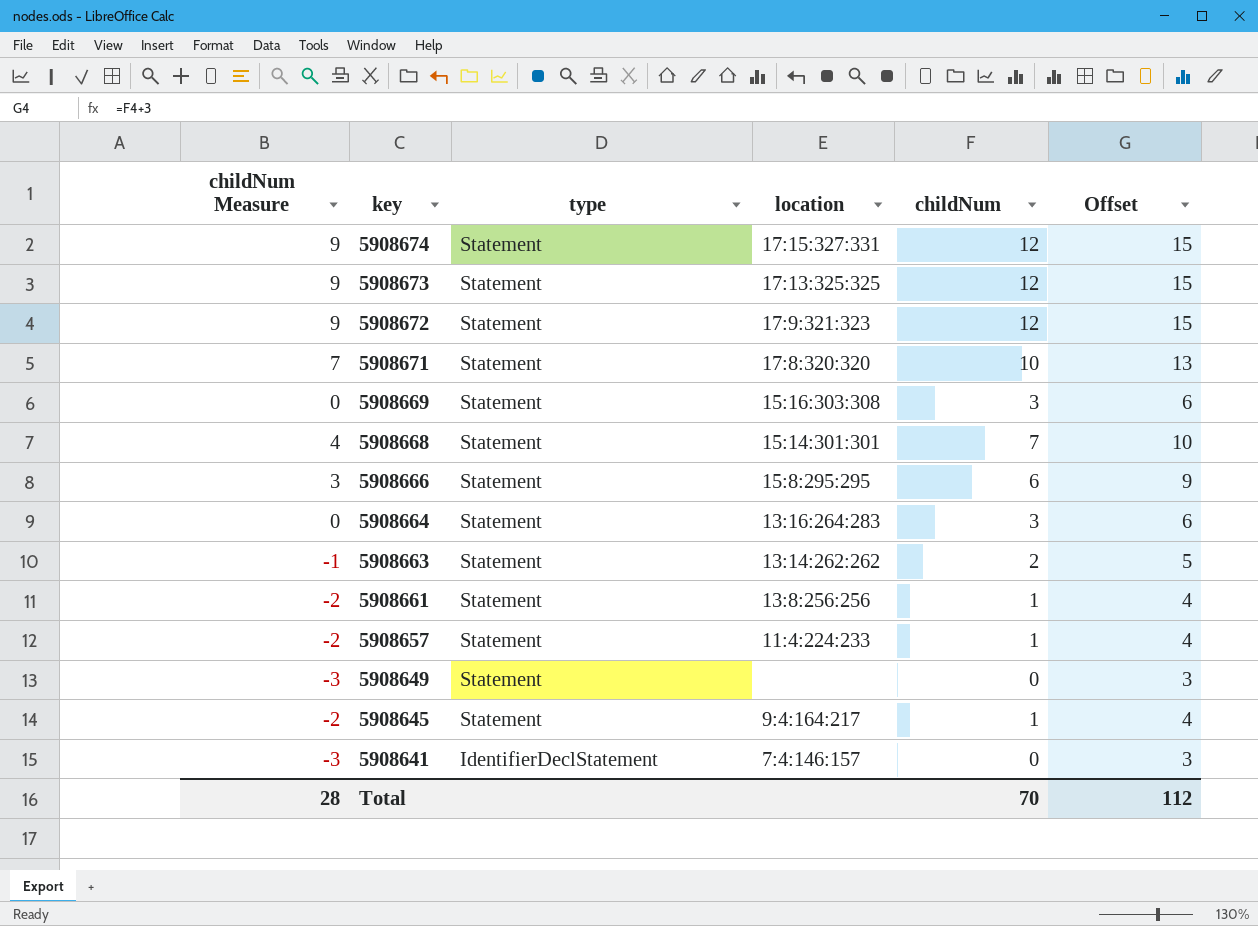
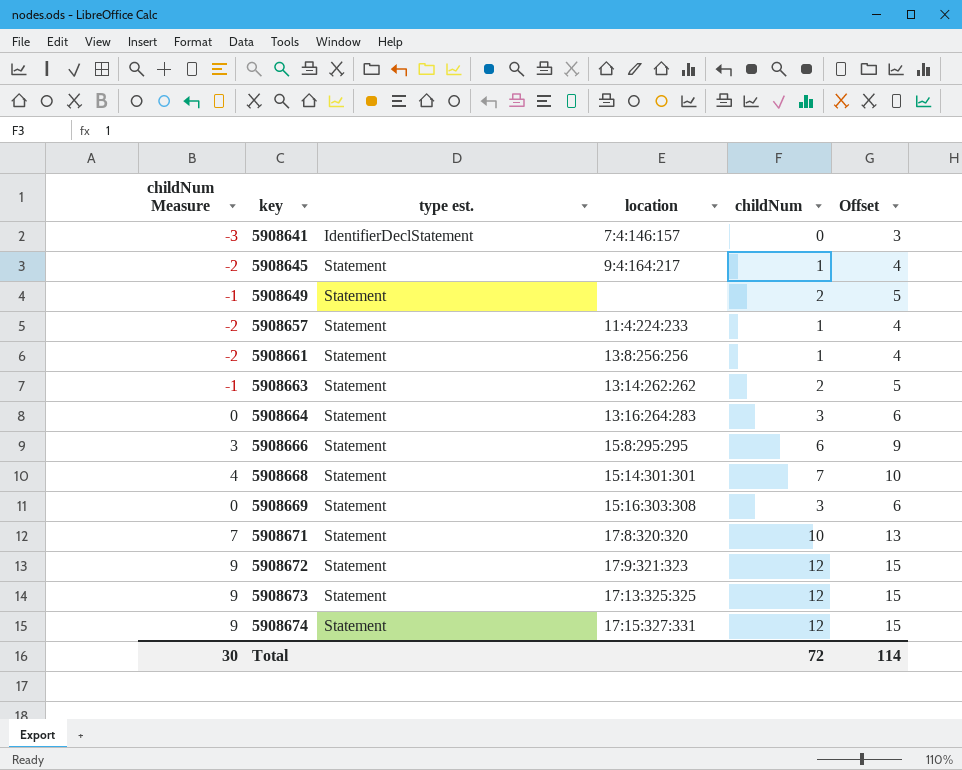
row order: key descending -> key ascending
column name: type -> type est.
5908649 | childNum Measure: -3 -> -1
5908649 | childNum: 0 -> 2
5908649 | Offset: 3 -> 5
Total | childNum Measure: 28 -> 30
Total | childNum: 70 -> 72
Total | Offset: 112 -> 114

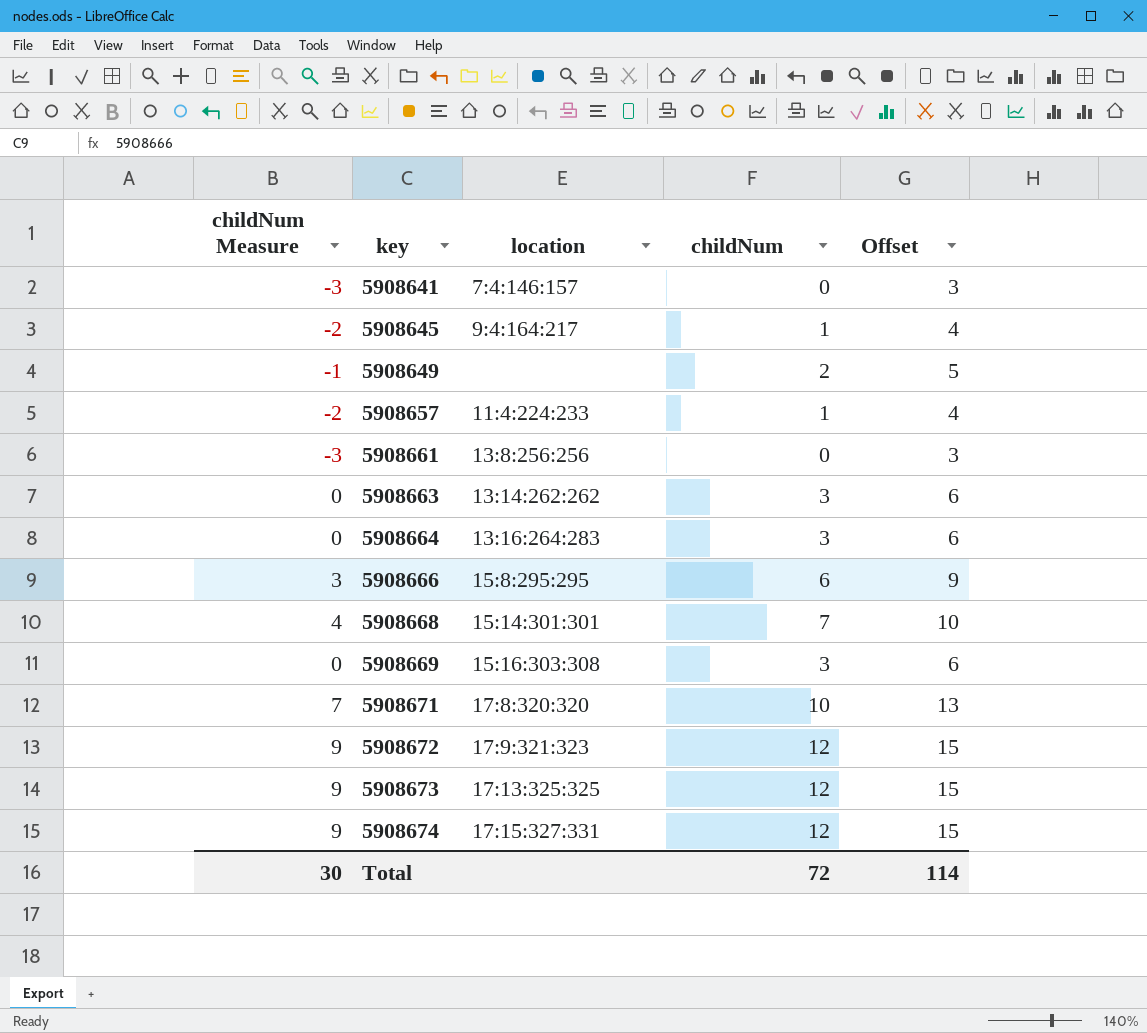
column type est. | position: 3 -> none
5908661 | childNum Measure: -2 -> -3
5908661 | childNum: 1 -> 0
5908661 | Offset: 4 -> 3
5908663 | childNum Measure: -1 -> 0
5908663 | childNum: 2 -> 3
5908663 | Offset: 5 -> 6

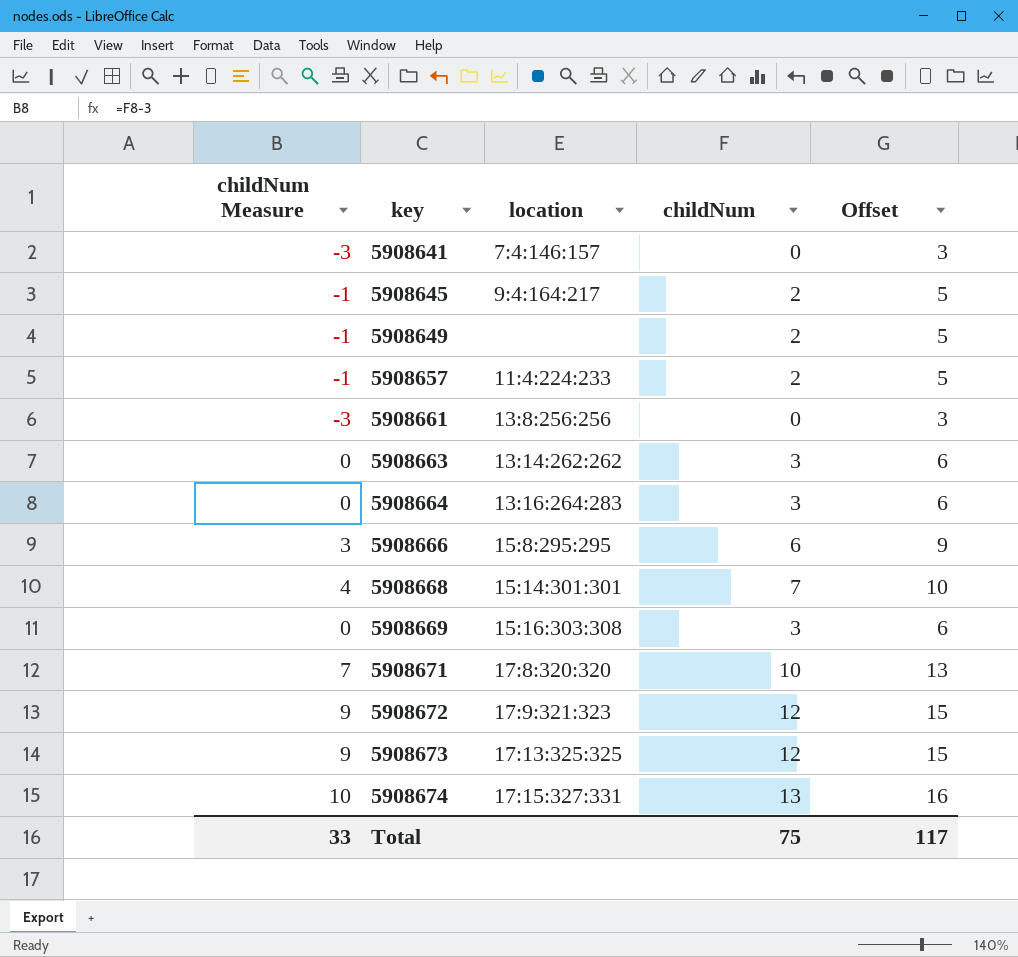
5908645 | childNum Measure: -2 -> -1
5908645 | childNum: 1 -> 2
5908645 | Offset: 4 -> 5
5908657 | childNum Measure: -2 -> -1
5908657 | childNum: 1 -> 2
5908657 | Offset: 4 -> 5
5908674 | childNum Measure: 9 -> 10
5908674 | childNum: 12 -> 13
5908674 | Offset: 15 -> 16
Total | childNum Measure: 30 -> 33
Total | childNum: 72 -> 75
Total | Offset: 114 -> 117

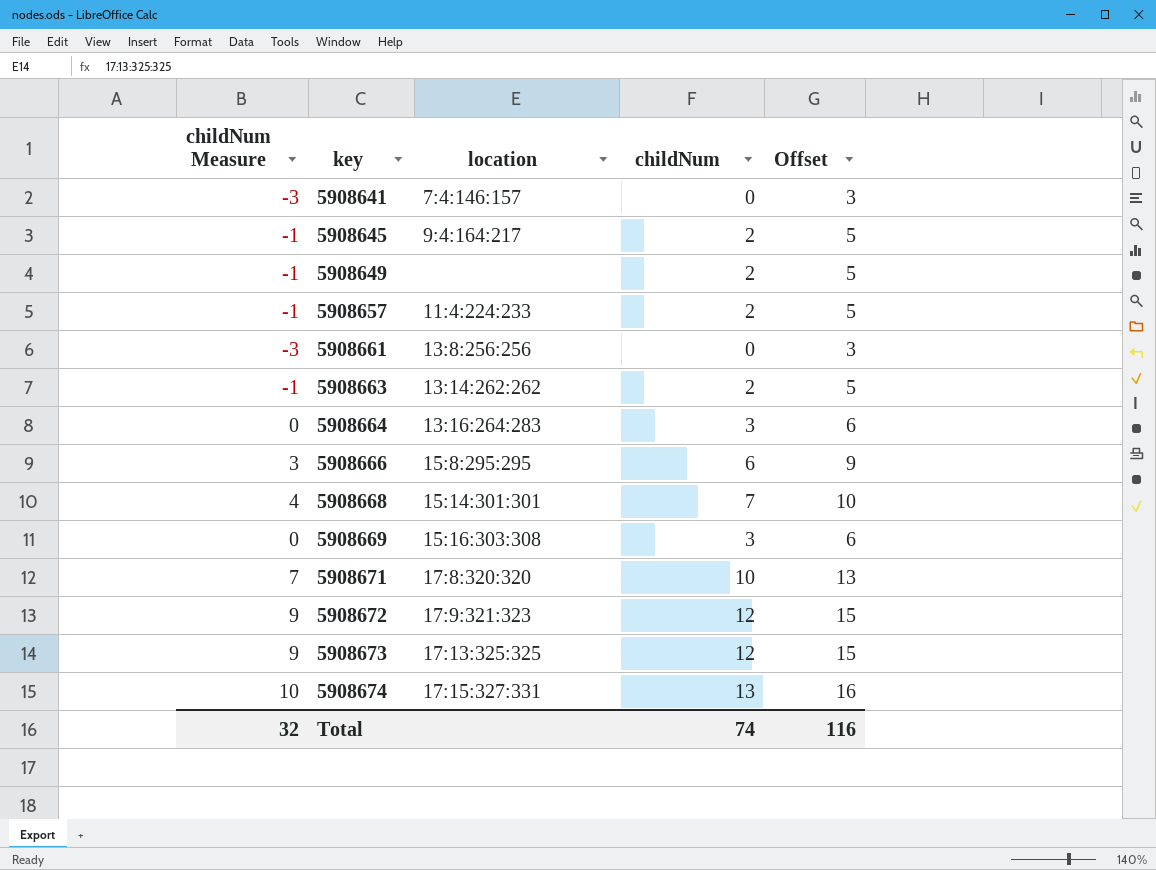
5908663 | childNum Measure: 0 -> -1
5908663 | childNum: 3 -> 2
5908663 | Offset: 6 -> 5
Total | childNum Measure: 33 -> 32
Total | childNum: 75 -> 74
Total | Offset: 117 -> 116

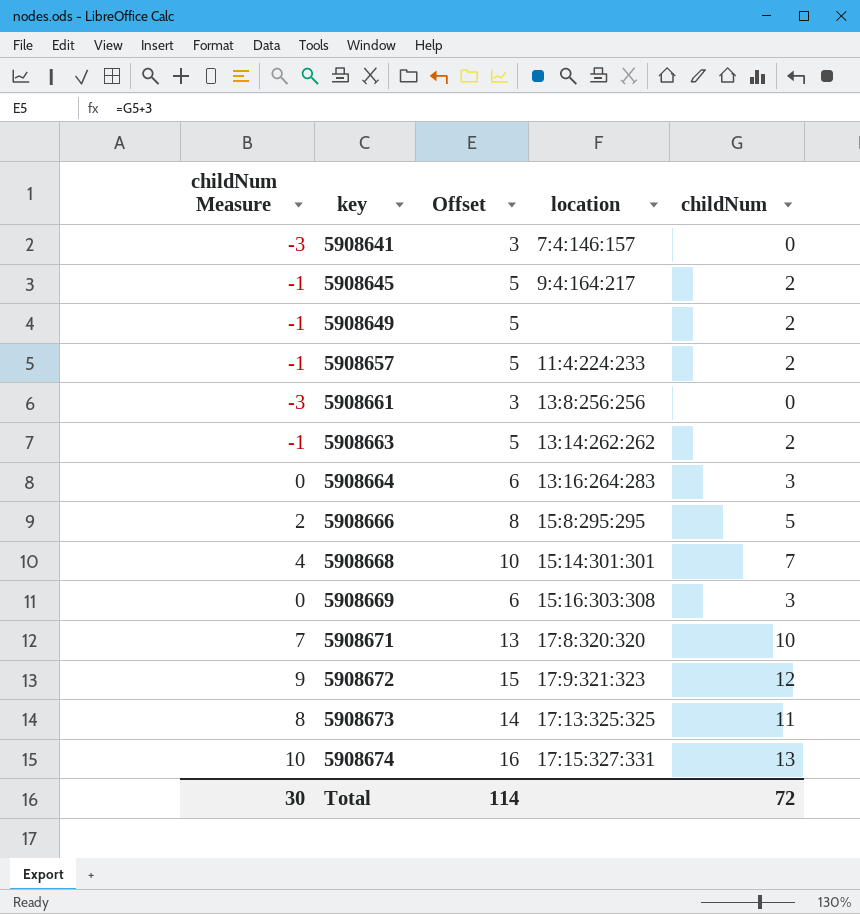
column Offset | position: 5 -> 3
5908666 | childNum Measure: 3 -> 2
5908666 | Offset: 9 -> 8
5908666 | childNum: 6 -> 5
5908673 | childNum Measure: 9 -> 8
5908673 | Offset: 15 -> 14
5908673 | childNum: 12 -> 11
Total | childNum Measure: 32 -> 30
Total | Offset: 116 -> 114
Total | childNum: 74 -> 72

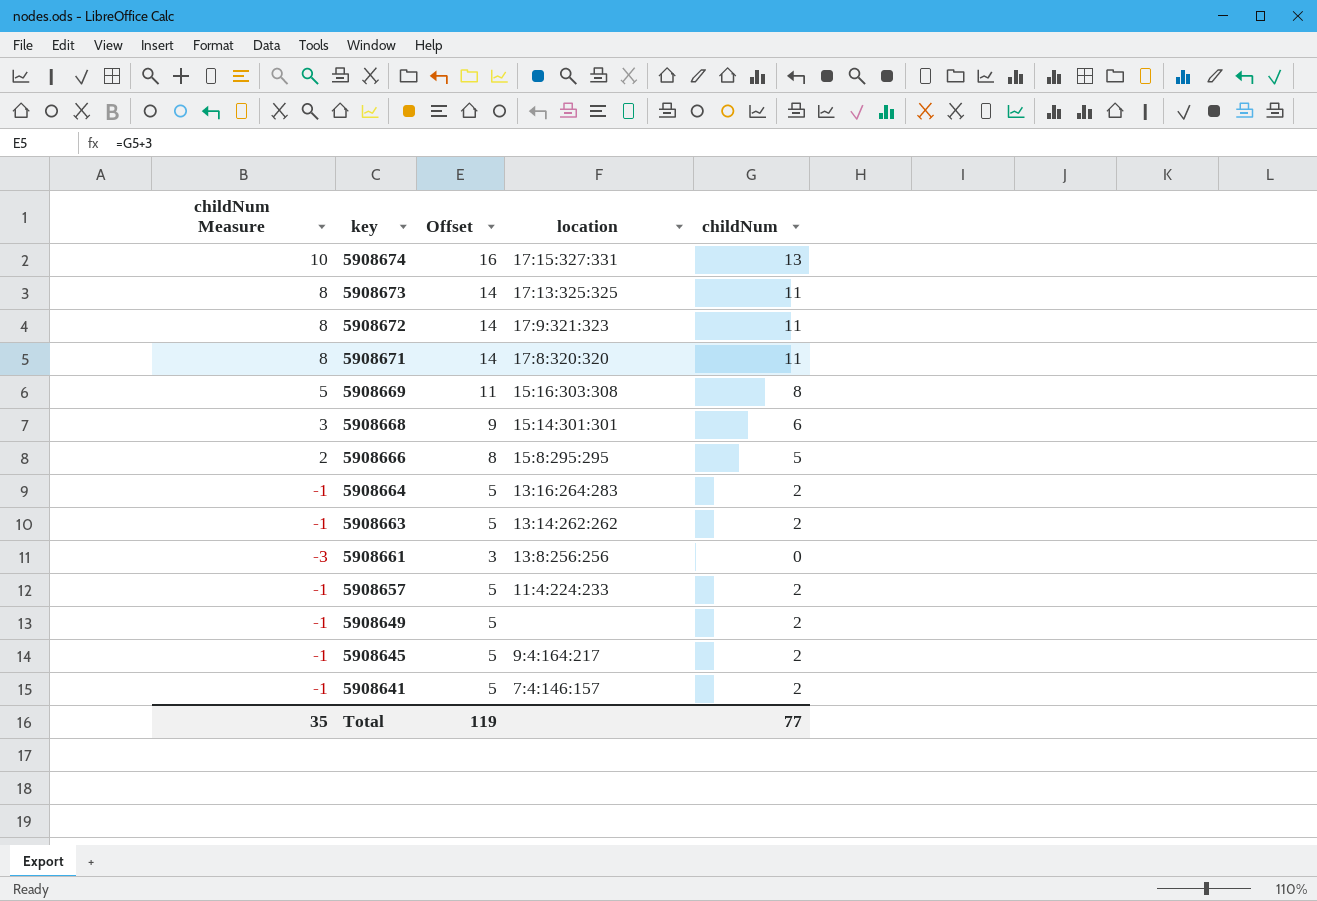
row order: key ascending -> key descending
5908672 | childNum Measure: 9 -> 8
5908672 | Offset: 15 -> 14
5908672 | childNum: 12 -> 11
5908671 | childNum Measure: 7 -> 8
5908671 | Offset: 13 -> 14
5908671 | childNum: 10 -> 11
5908669 | childNum Measure: 0 -> 5
5908669 | Offset: 6 -> 11
5908669 | childNum: 3 -> 8
5908668 | childNum Measure: 4 -> 3
5908668 | Offset: 10 -> 9
5908668 | childNum: 7 -> 6
5908664 | childNum Measure: 0 -> -1
5908664 | Offset: 6 -> 5
5908664 | childNum: 3 -> 2
5908641 | childNum Measure: -3 -> -1
5908641 | Offset: 3 -> 5
5908641 | childNum: 0 -> 2
Total | childNum Measure: 30 -> 35
Total | Offset: 114 -> 119
Total | childNum: 72 -> 77

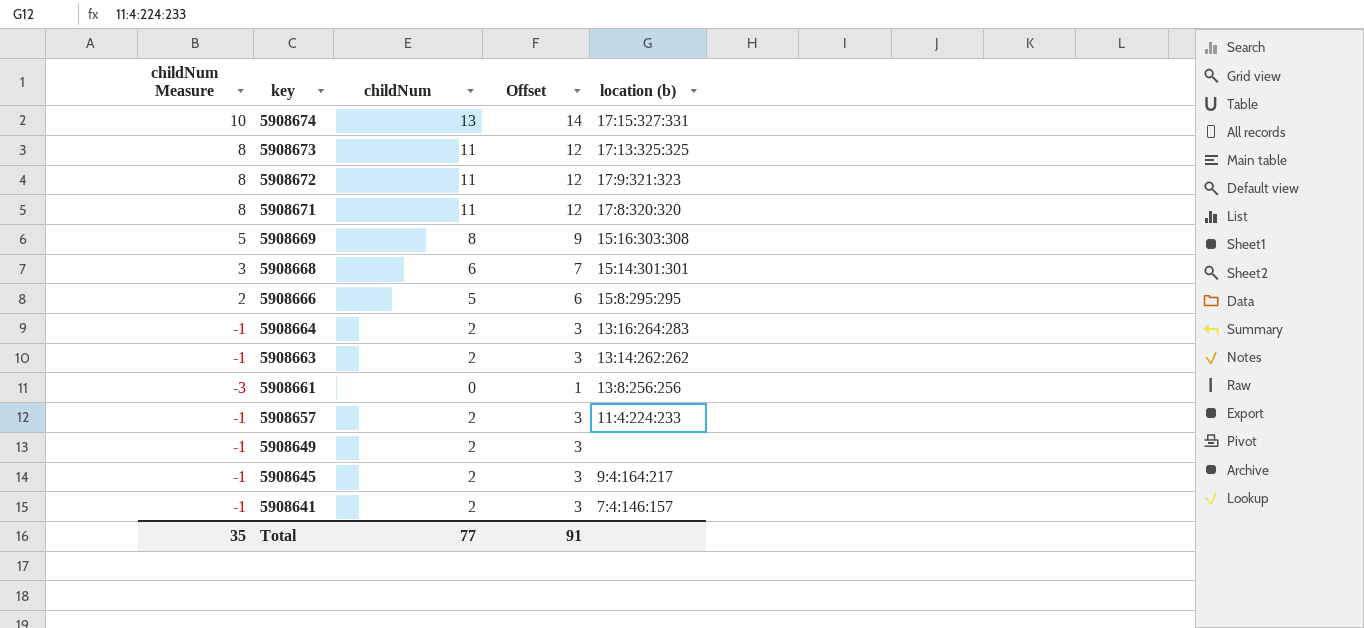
column childNum | position: 5 -> 3
column Offset | formula: [childNum] + 3 -> [childNum] + 1
column name: location -> location (b)
Total | Offset: 119 -> 91

